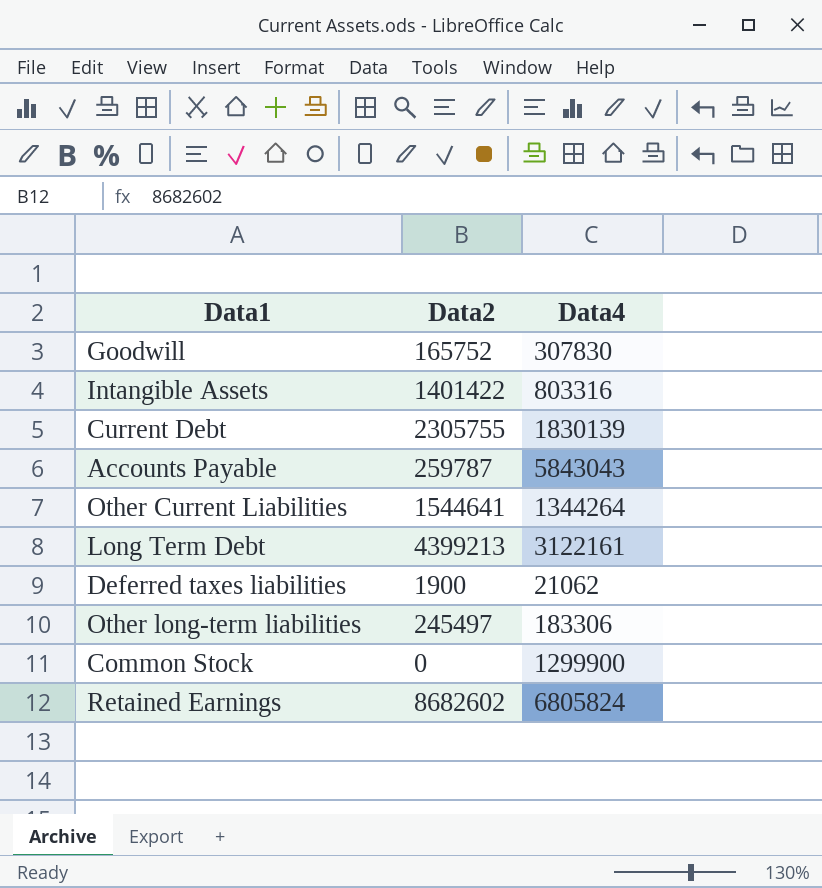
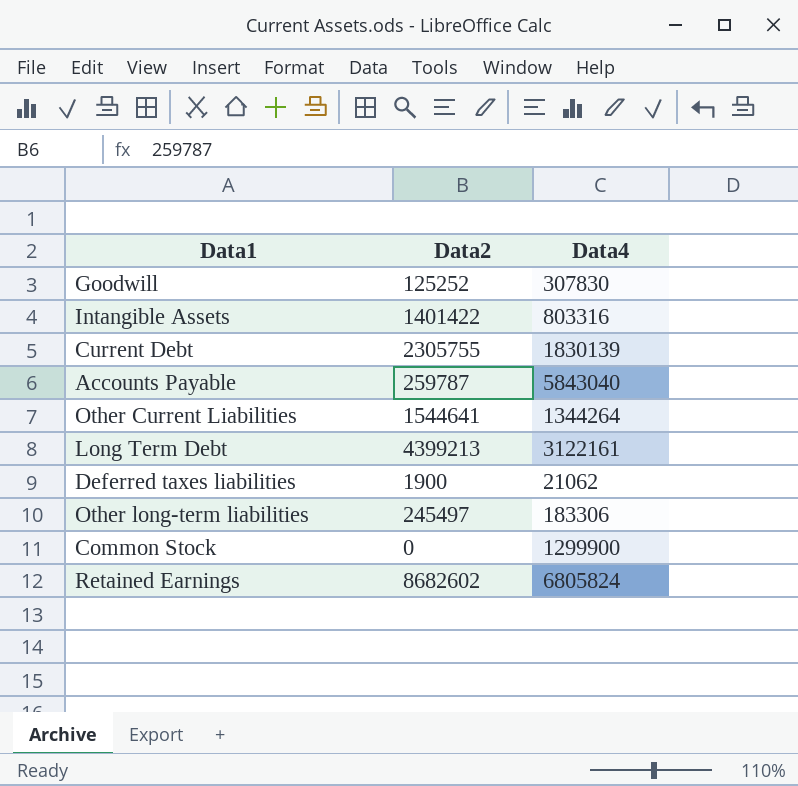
Goodwill | Data2: 165752 -> 125252
Accounts Payable | Data4: 5843043 -> 5843040

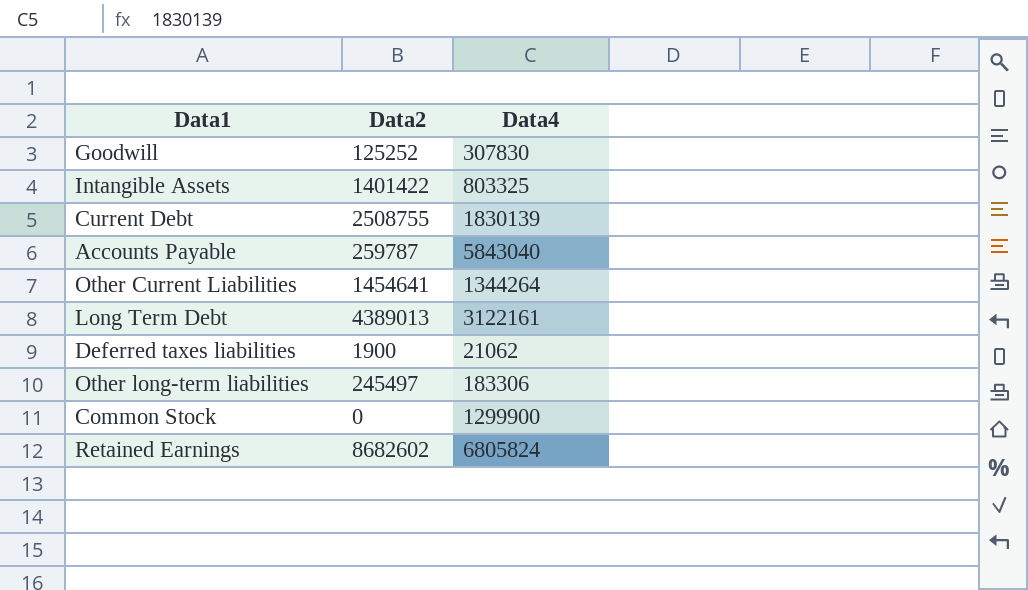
Intangible Assets | Data4: 803316 -> 803325
Current Debt | Data2: 2305755 -> 2508755
Other Current Liabilities | Data2: 1544641 -> 1454641
Long Term Debt | Data2: 4399213 -> 4389013

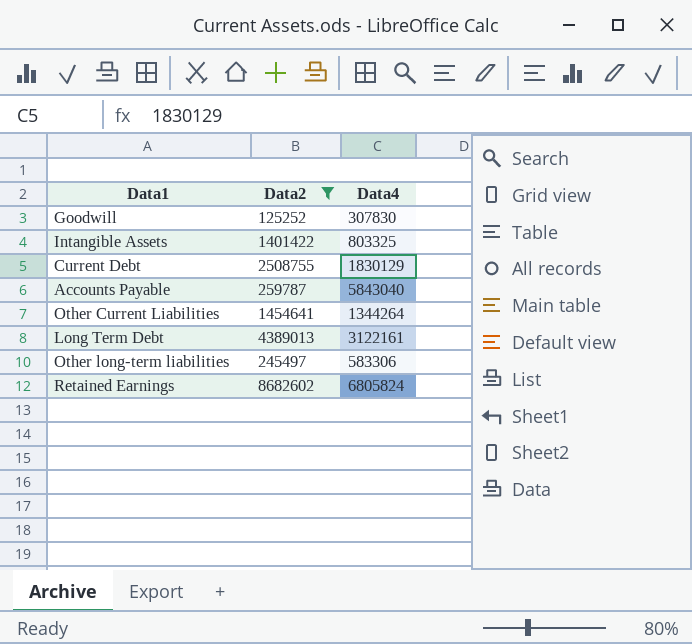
filter: none -> Data2 >= 125252
Current Debt | Data4: 1830139 -> 1830129
Other long-term liabilities | Data4: 183306 -> 583306

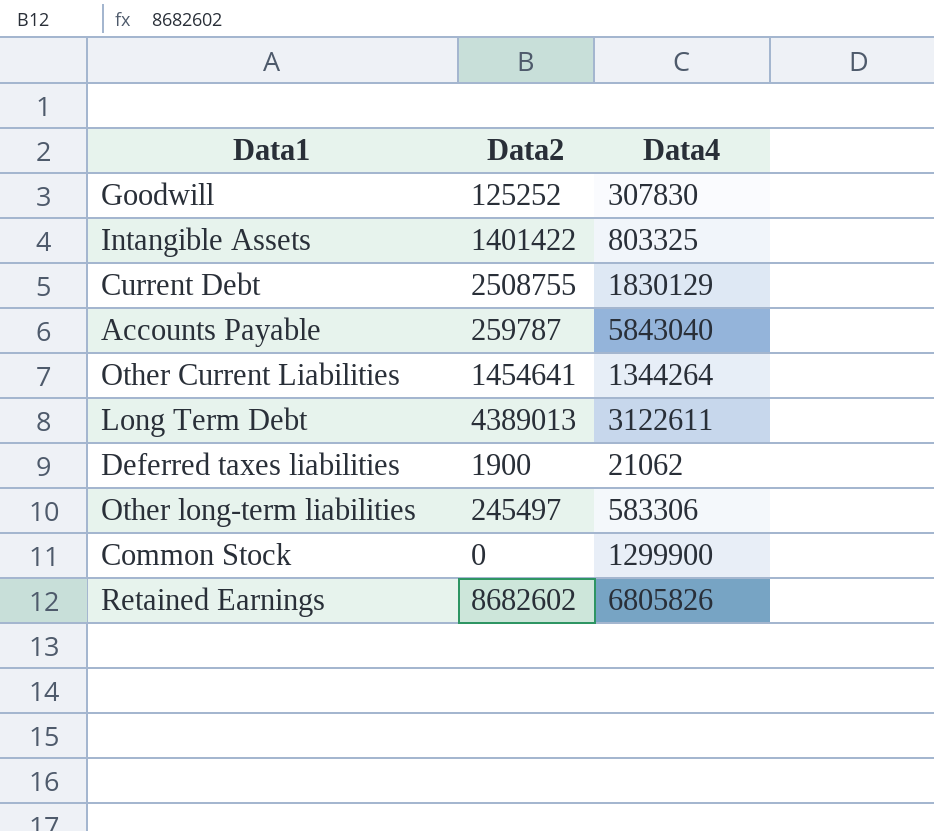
filter: Data2 >= 125252 -> none
Long Term Debt | Data4: 3122161 -> 3122611
Retained Earnings | Data4: 6805824 -> 6805826

